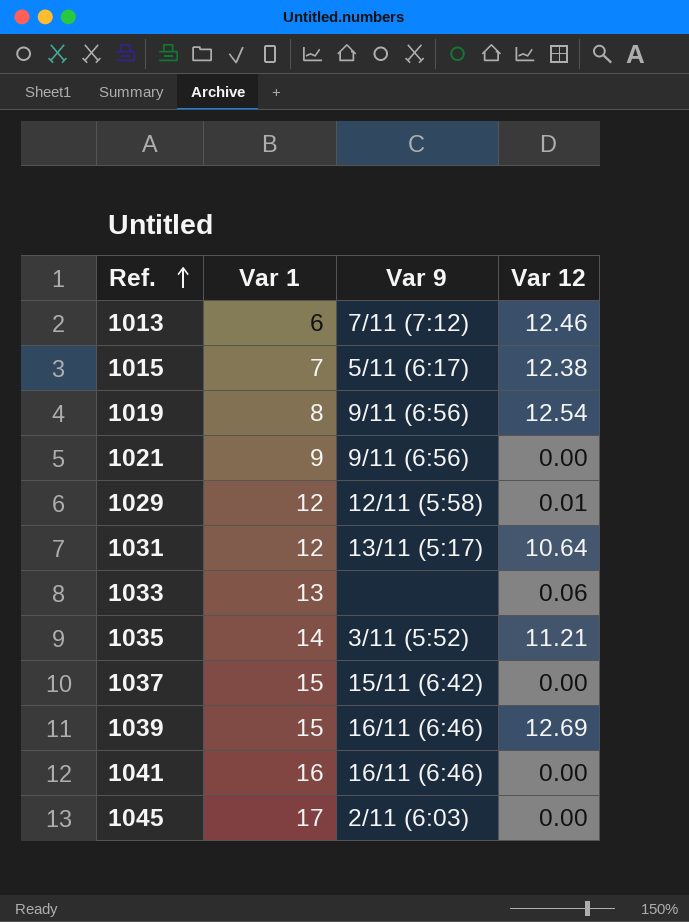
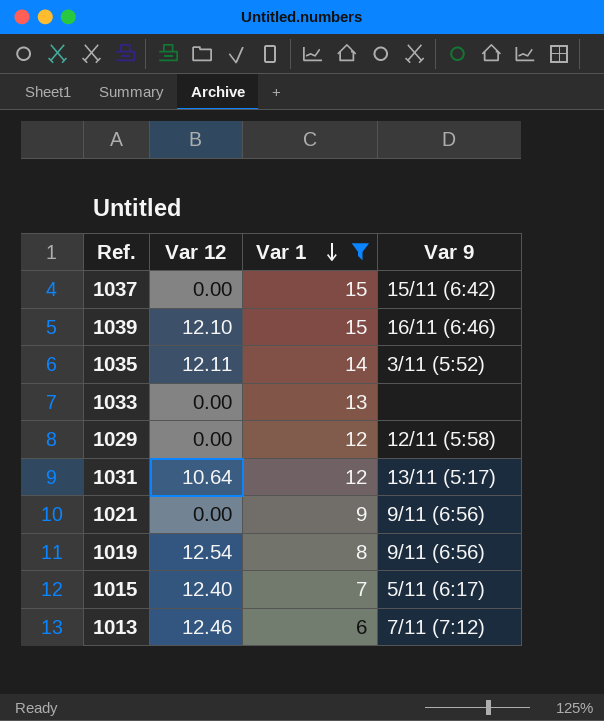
filter: none -> Var 1 <= 15
row order: Ref. ascending -> Var 1 descending
column Var 12 | position: 4 -> 2
1039 | Var 12: 12.69 -> 12.10
1035 | Var 12: 11.21 -> 12.11
1033 | Var 12: 0.06 -> 0.00
1029 | Var 12: 0.01 -> 0.00
1015 | Var 12: 12.38 -> 12.40

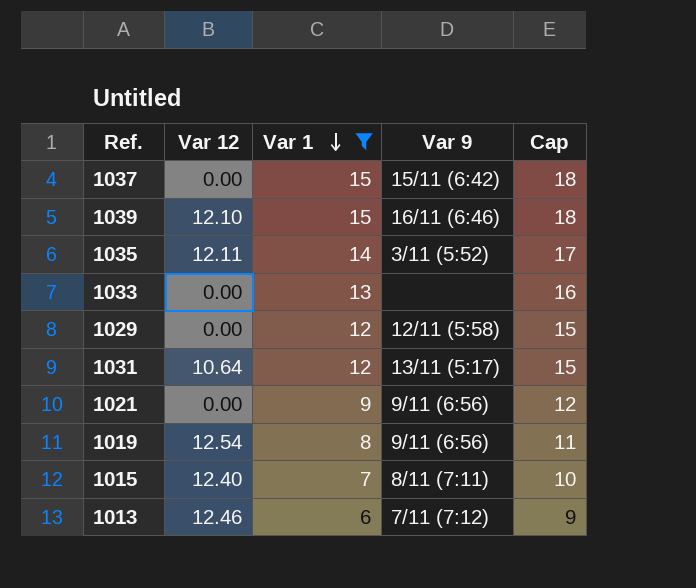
column Cap | formula: none -> [Var 1] + 3
1015 | Var 9: 5/11 (6:17) -> 8/11 (7:11)

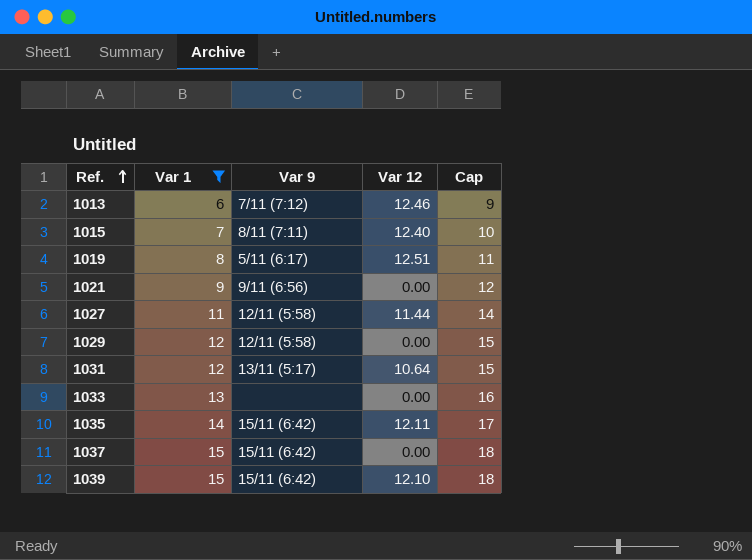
row order: Var 1 descending -> Ref. ascending
column Var 12 | position: 2 -> 4
1019 | Var 9: 9/11 (6:56) -> 5/11 (6:17)
1019 | Var 12: 12.54 -> 12.51
row 1027: none -> 11 | 12/11 (5:58) | 11.44 | 14
1035 | Var 9: 3/11 (5:52) -> 15/11 (6:42)
1039 | Var 9: 16/11 (6:46) -> 15/11 (6:42)

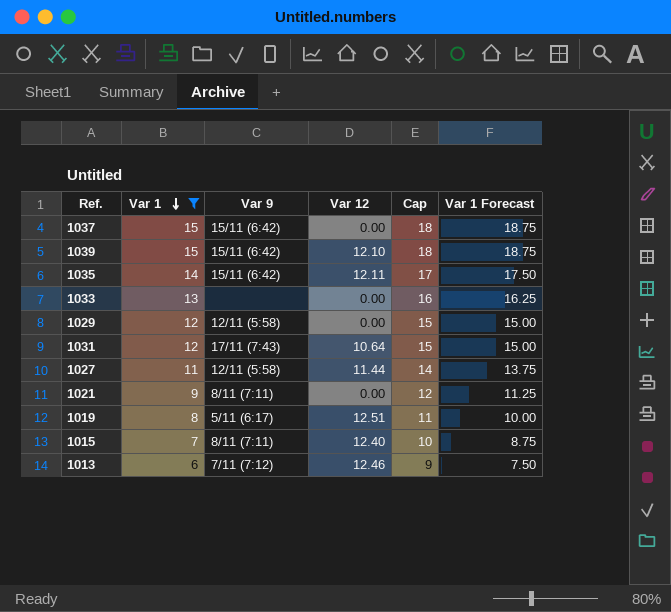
row order: Ref. ascending -> Var 1 descending
column Var 1 Forecast | formula: none -> [Var 1] * 1.25
1031 | Var 9: 13/11 (5:17) -> 17/11 (7:43)
1021 | Var 9: 9/11 (6:56) -> 8/11 (7:11)

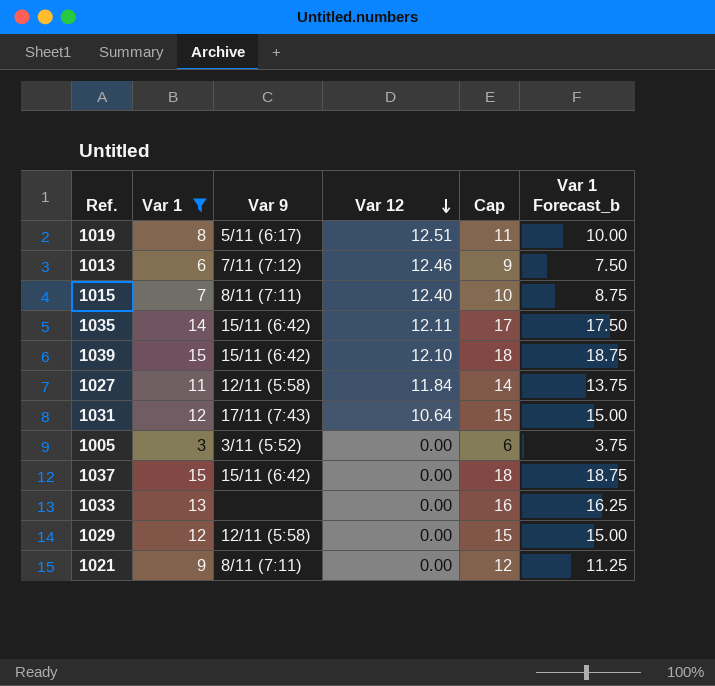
row order: Var 1 descending -> Var 12 descending
column name: Var 1 Forecast -> Var 1 Forecast_b
1027 | Var 12: 11.44 -> 11.84
row 1005: none -> 3 | 3/11 (5:52) | 0.00 | 6 | 3.75

